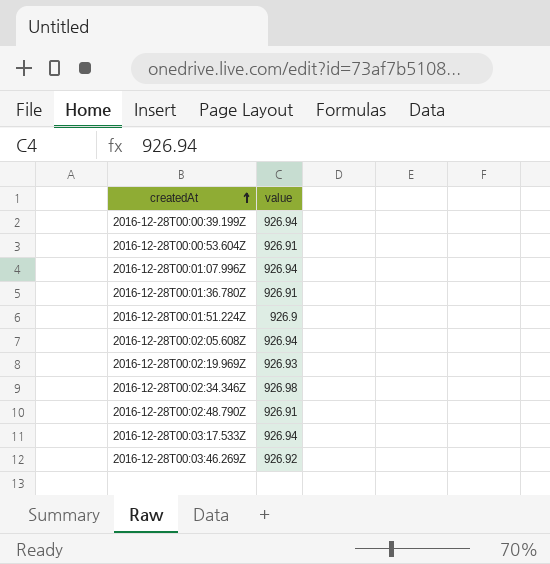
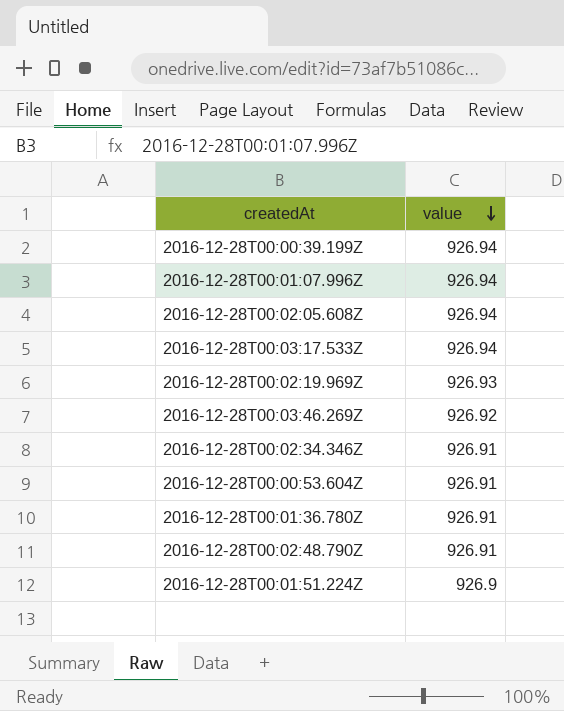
row order: createdAt ascending -> value descending
2016-12-28T00:02:34.346Z | value: 926.98 -> 926.91

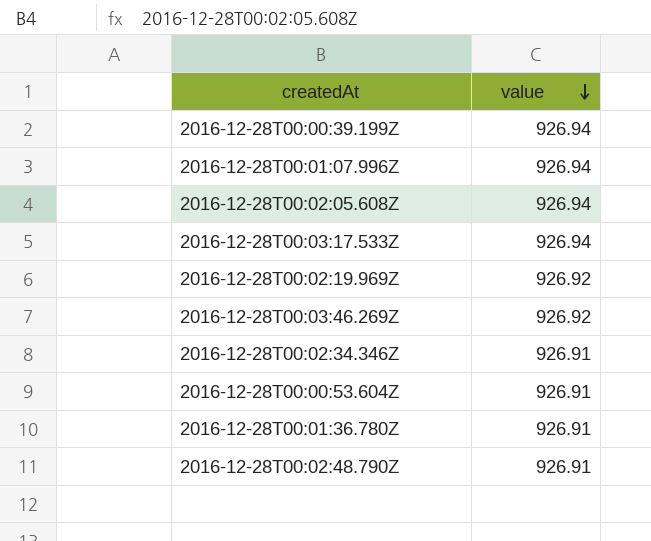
row 2016-12-28T00:01:51.224Z: 926.9 -> none
2016-12-28T00:02:19.969Z | value: 926.93 -> 926.92

